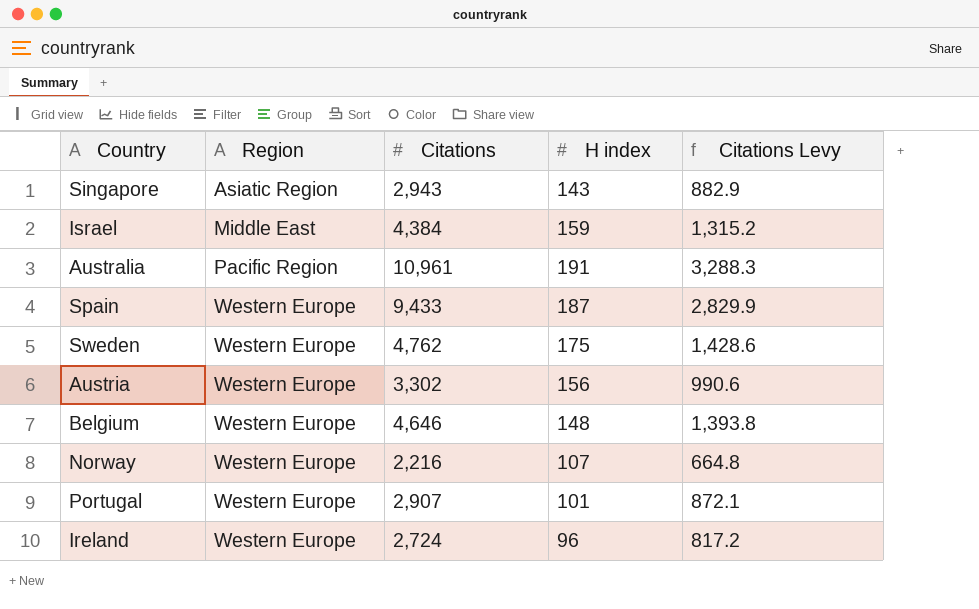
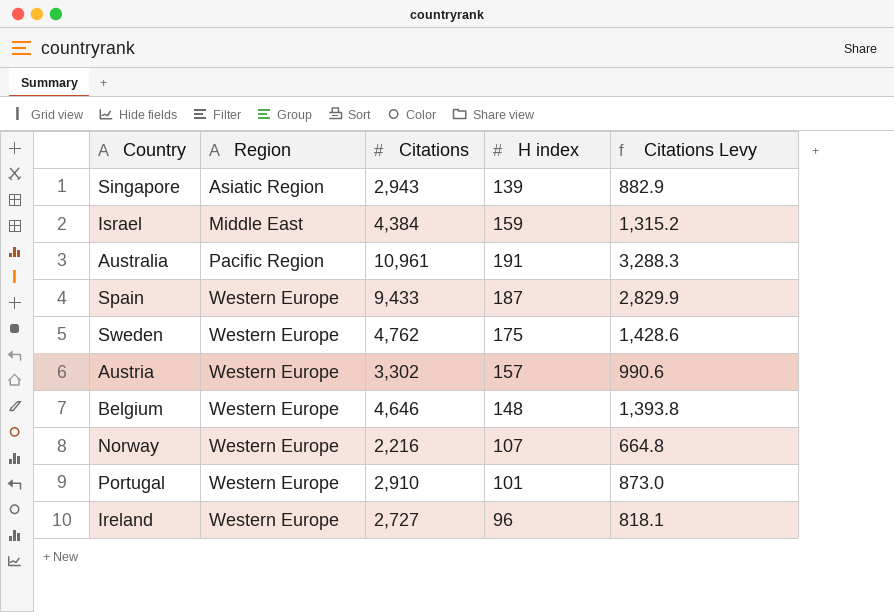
Singapore | H index: 143 -> 139
Austria | H index: 156 -> 157
Portugal | Citations: 2,907 -> 2,910
Portugal | Citations Levy: 872.1 -> 873.0
Ireland | Citations: 2,724 -> 2,727
Ireland | Citations Levy: 817.2 -> 818.1

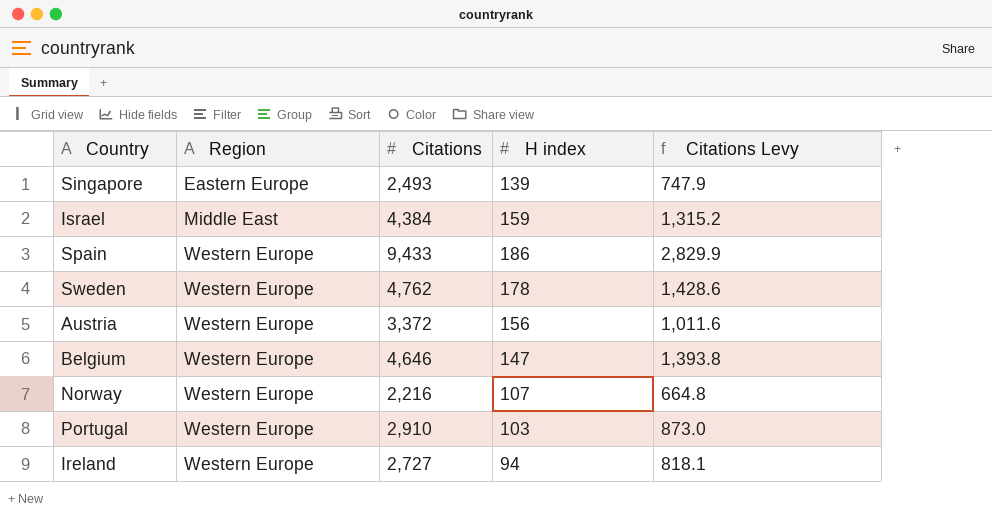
row Australia: Pacific Region | 10,961 | 191 | 3,288.3 -> none
Singapore | Region: Asiatic Region -> Eastern Europe
Singapore | Citations: 2,943 -> 2,493
Singapore | Citations Levy: 882.9 -> 747.9
Spain | H index: 187 -> 186
Sweden | H index: 175 -> 178
Austria | Citations: 3,302 -> 3,372
Austria | H index: 157 -> 156
Austria | Citations Levy: 990.6 -> 1,011.6
Belgium | H index: 148 -> 147
Portugal | H index: 101 -> 103
Ireland | H index: 96 -> 94

